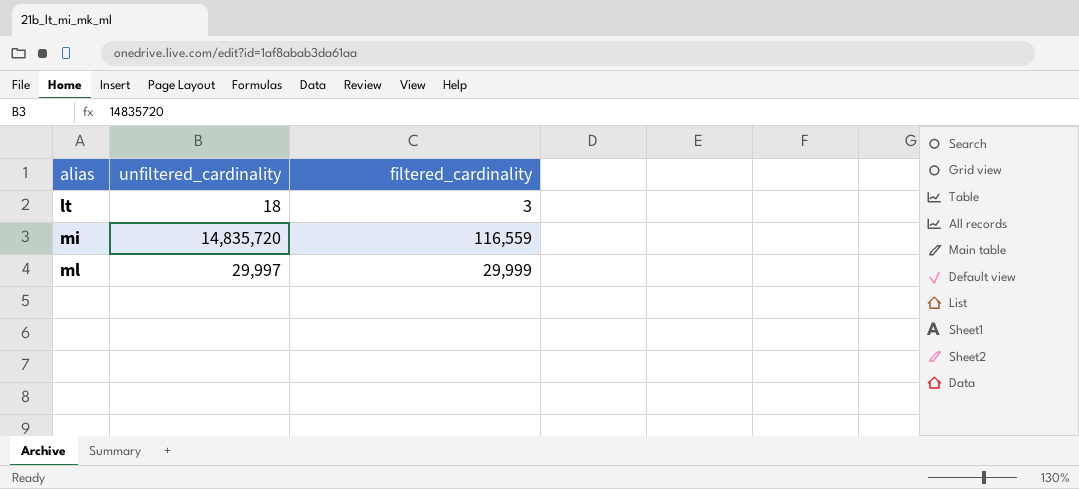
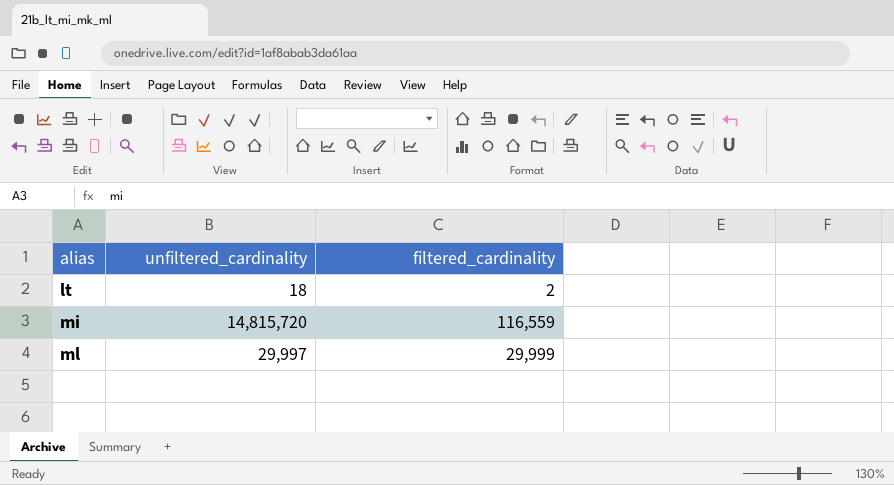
lt | filtered_cardinality: 3 -> 2
mi | unfiltered_cardinality: 14,835,720 -> 14,815,720

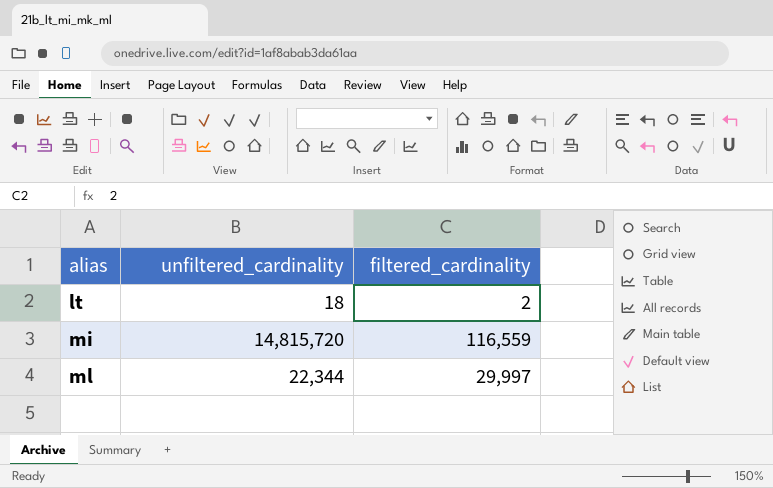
ml | unfiltered_cardinality: 29,997 -> 22,344
ml | filtered_cardinality: 29,999 -> 29,997

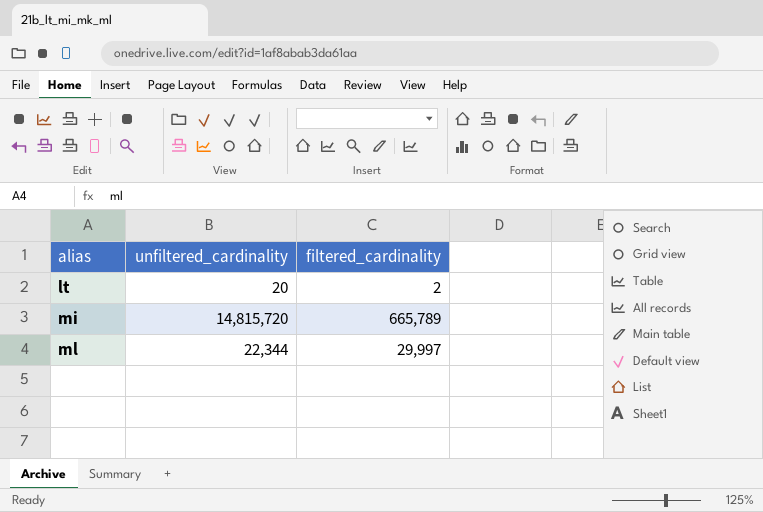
lt | unfiltered_cardinality: 18 -> 20
mi | filtered_cardinality: 116,559 -> 665,789

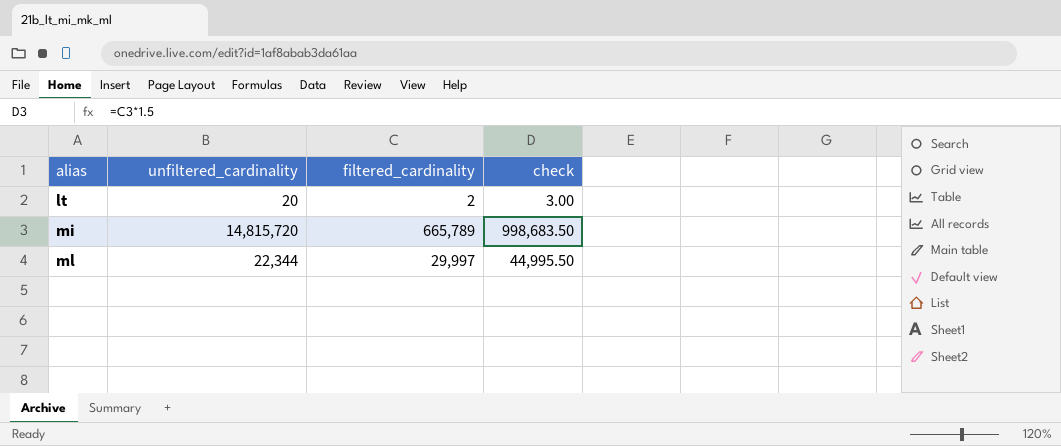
column check | formula: none -> [filtered_cardinality] * 1.5

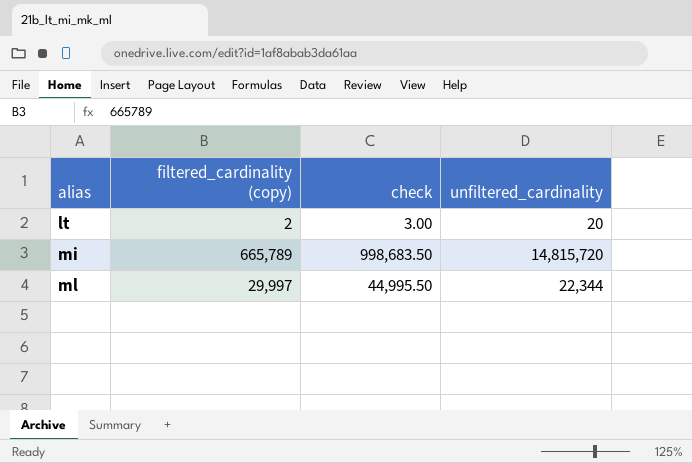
column name: filtered_cardinality -> filtered_cardinality (copy)
column unfiltered_cardinality | position: 2 -> 4

